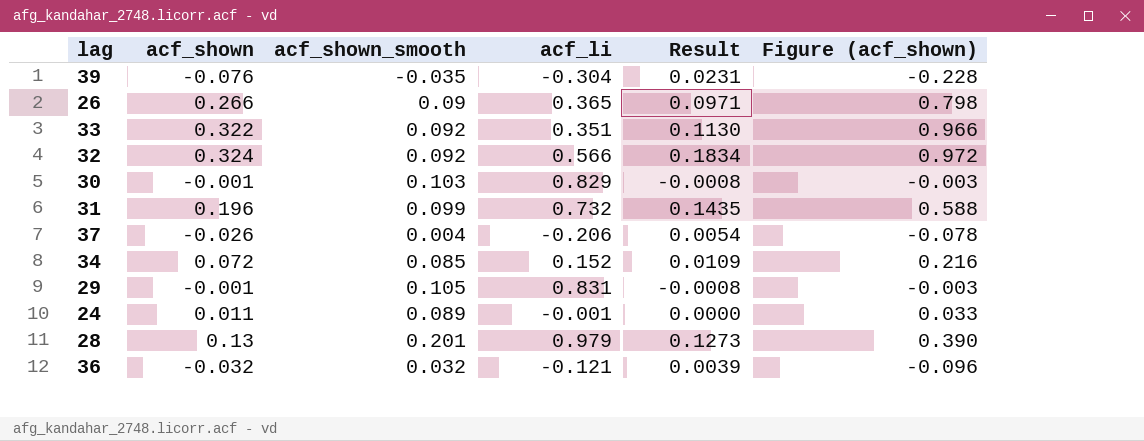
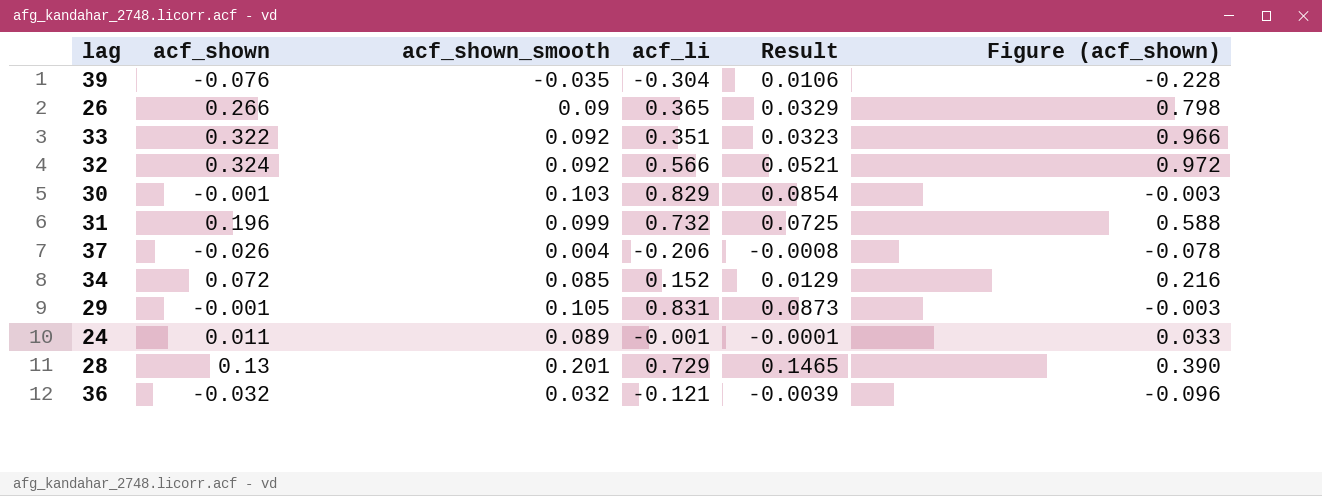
column Result | formula: [acf_shown] * [acf_li] -> [acf_shown_smooth] * [acf_li]
28 | acf_li: 0.979 -> 0.729

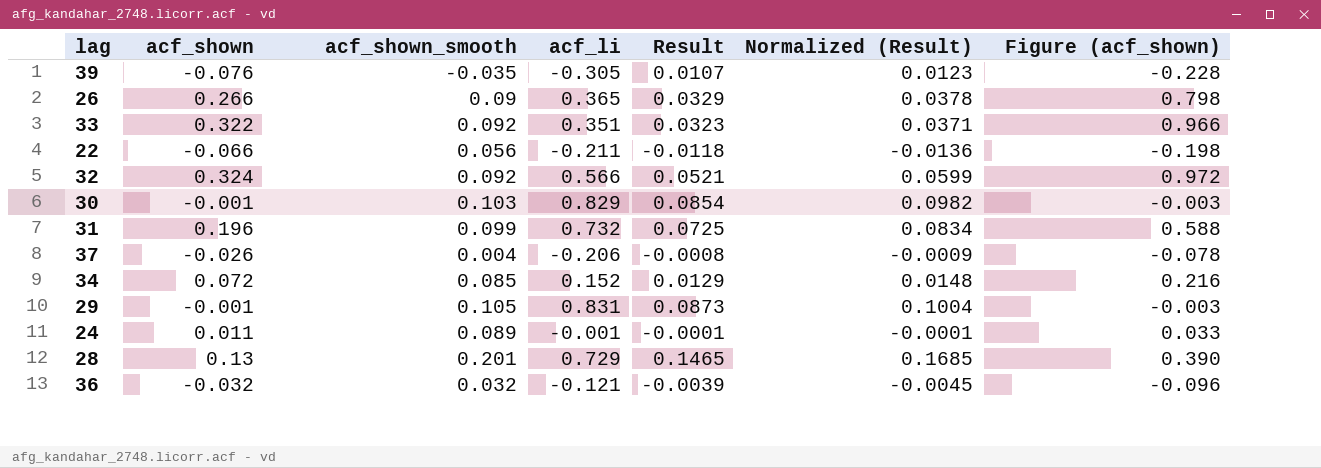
column Normalized (Result) | formula: none -> [Result] * 1.15
39 | acf_li: -0.304 -> -0.305
39 | Result: 0.0106 -> 0.0107
row 22: none -> -0.066 | 0.056 | -0.211 | -0.0118 | -0.0136 | -0.198

